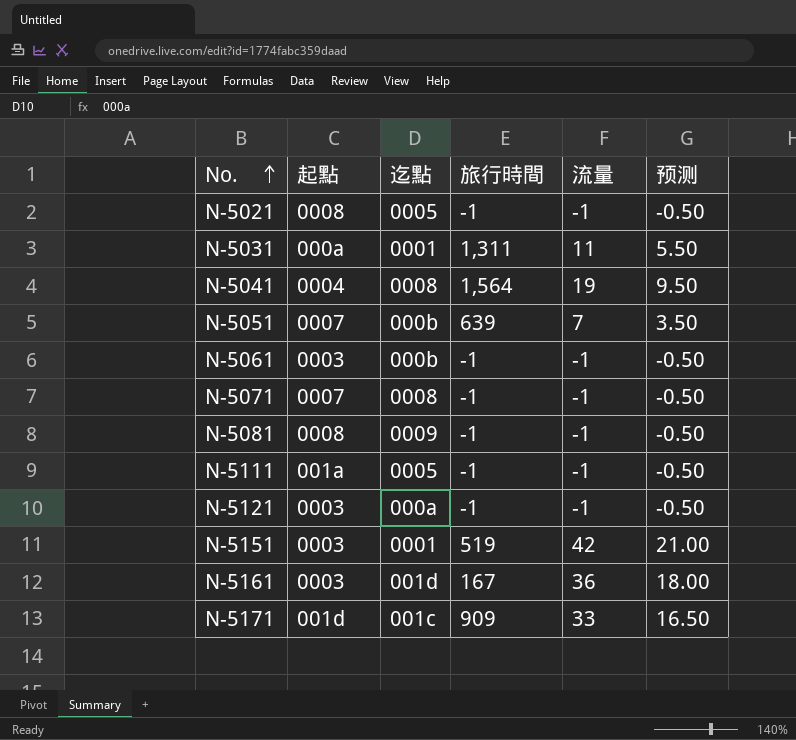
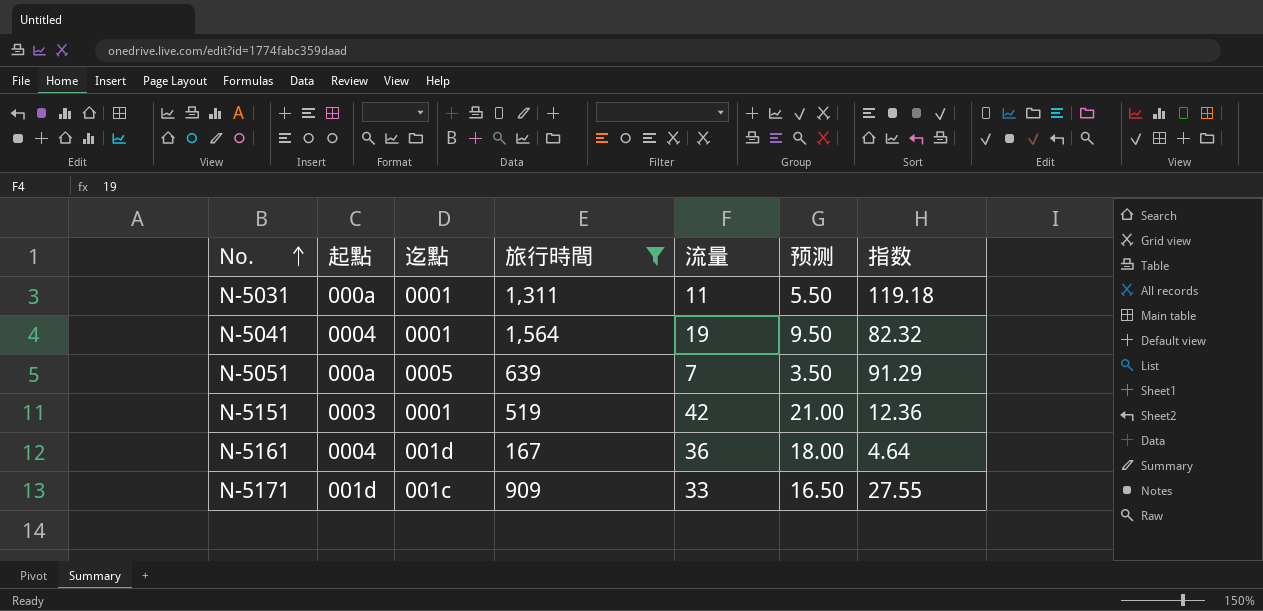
filter: none -> 旅行時間 != -1
column 指数 | formula: none -> [旅行時間] / [流量]
N-5041 | 迄點: 0008 -> 0001
N-5051 | 起點: 0007 -> 000a
N-5051 | 迄點: 000b -> 0005
N-5161 | 起點: 0003 -> 0004

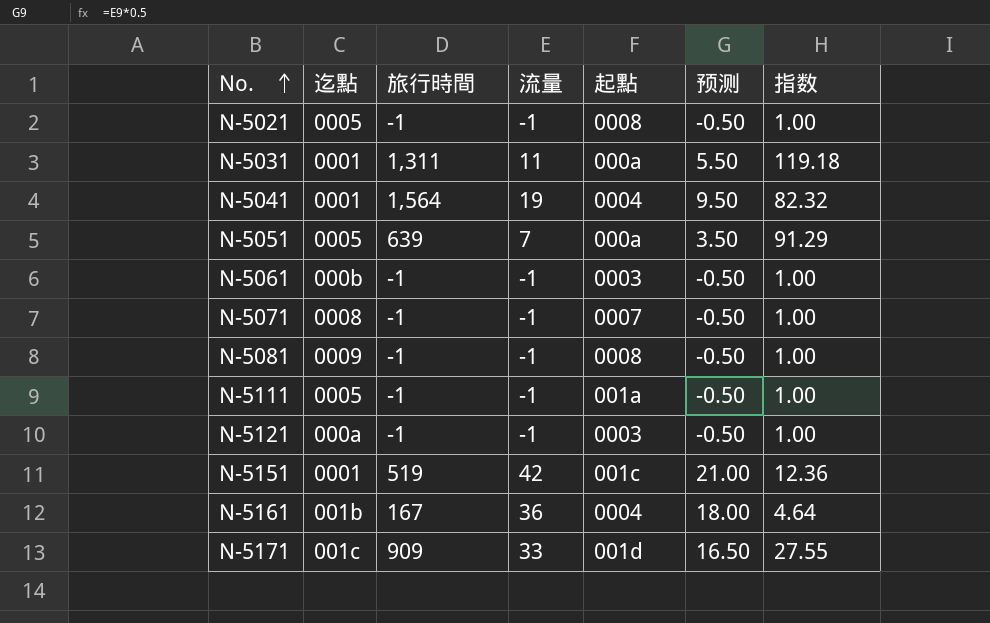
filter: 旅行時間 != -1 -> none
column 起點 | position: 2 -> 5
N-5151 | 起點: 0003 -> 001c
N-5161 | 迄點: 001d -> 001b

